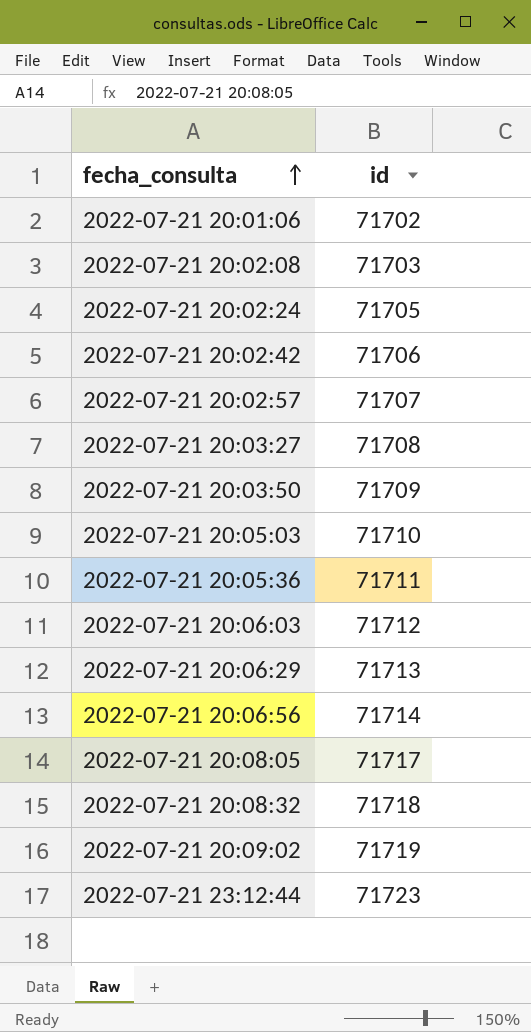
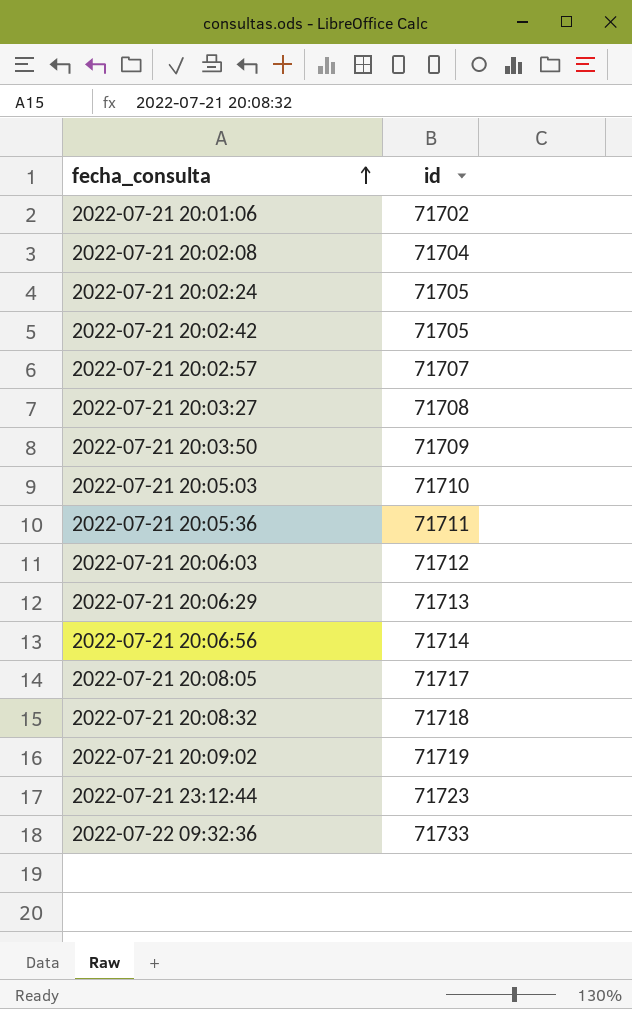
2022-07-21 20:02:08 | id: 71703 -> 71704
2022-07-21 20:02:42 | id: 71706 -> 71705
row 2022-07-22 09:32:36: none -> 71733

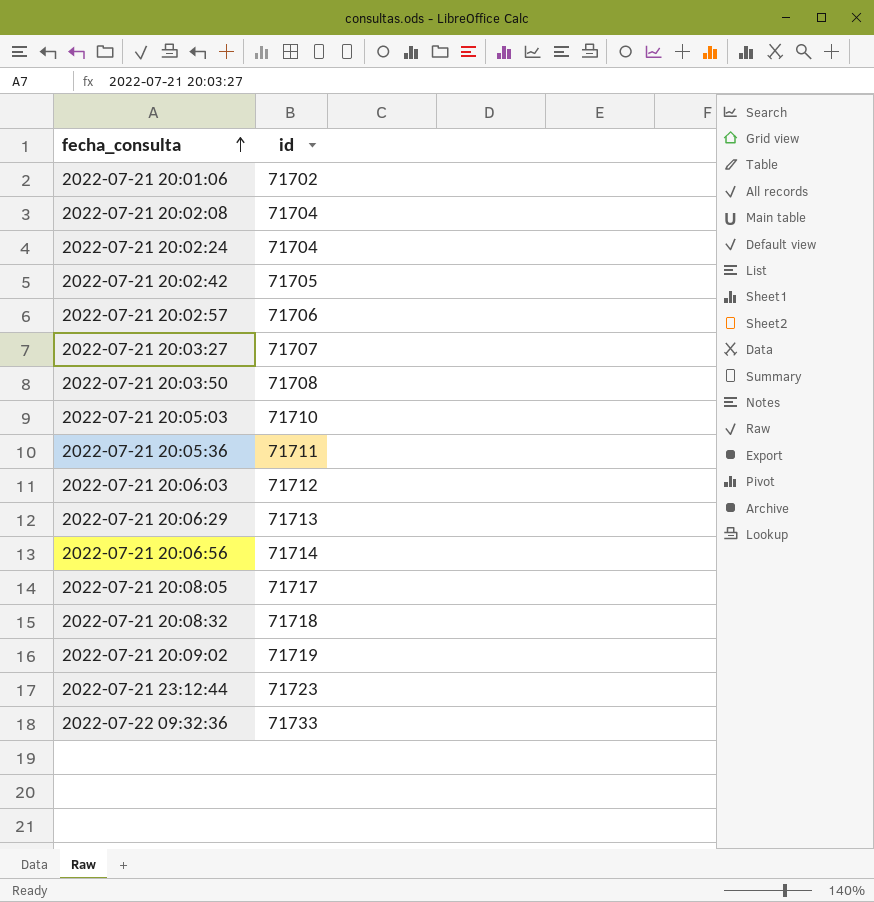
2022-07-21 20:02:24 | id: 71705 -> 71704
2022-07-21 20:02:57 | id: 71707 -> 71706
2022-07-21 20:03:27 | id: 71708 -> 71707
2022-07-21 20:03:50 | id: 71709 -> 71708

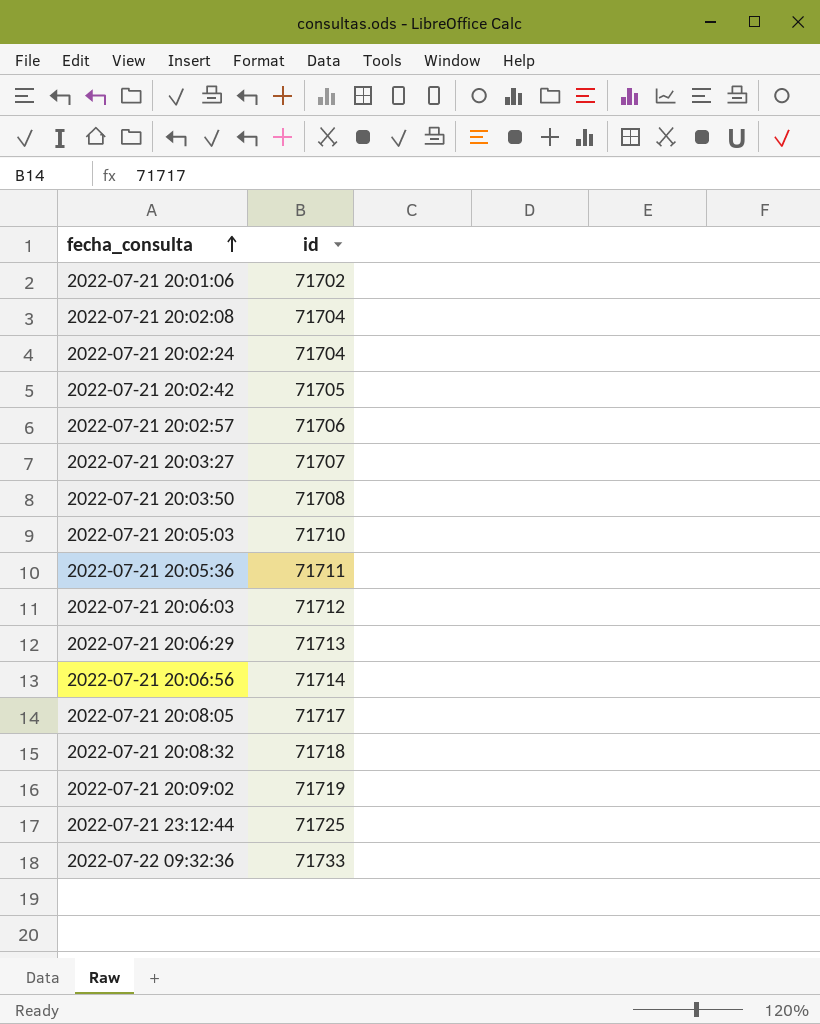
2022-07-21 23:12:44 | id: 71723 -> 71725

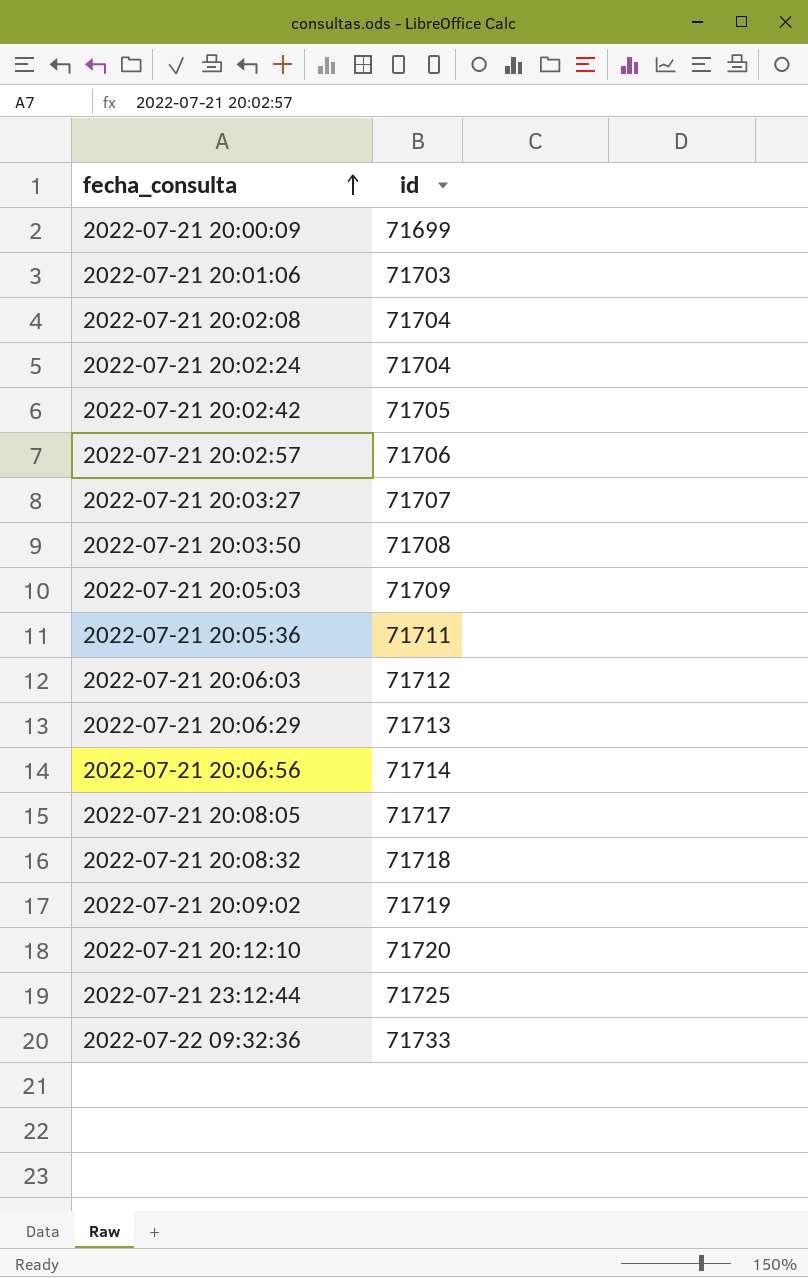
row 2022-07-21 20:00:09: none -> 71699
2022-07-21 20:01:06 | id: 71702 -> 71703
2022-07-21 20:05:03 | id: 71710 -> 71709
row 2022-07-21 20:12:10: none -> 71720

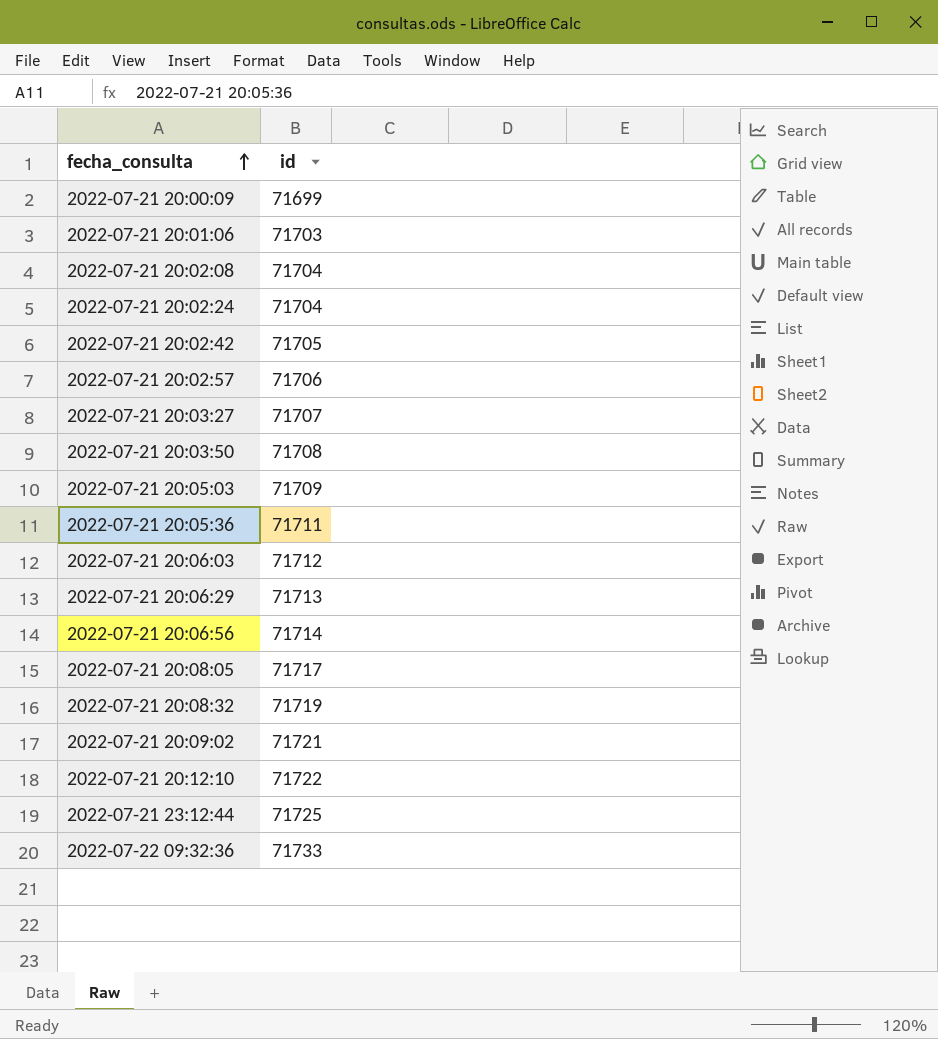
2022-07-21 20:08:32 | id: 71718 -> 71719
2022-07-21 20:09:02 | id: 71719 -> 71721
2022-07-21 20:12:10 | id: 71720 -> 71722

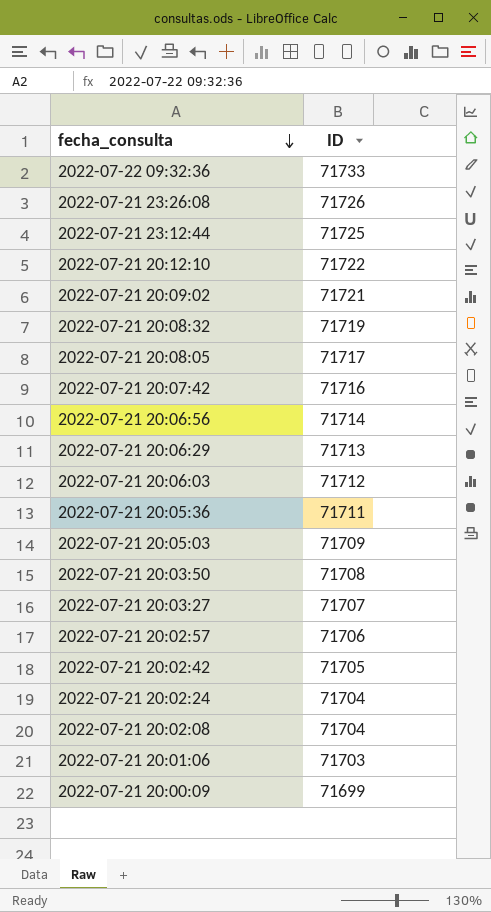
row order: fecha_consulta ascending -> fecha_consulta descending
column name: id -> ID
row 2022-07-21 23:26:08: none -> 71726
row 2022-07-21 20:07:42: none -> 71716

